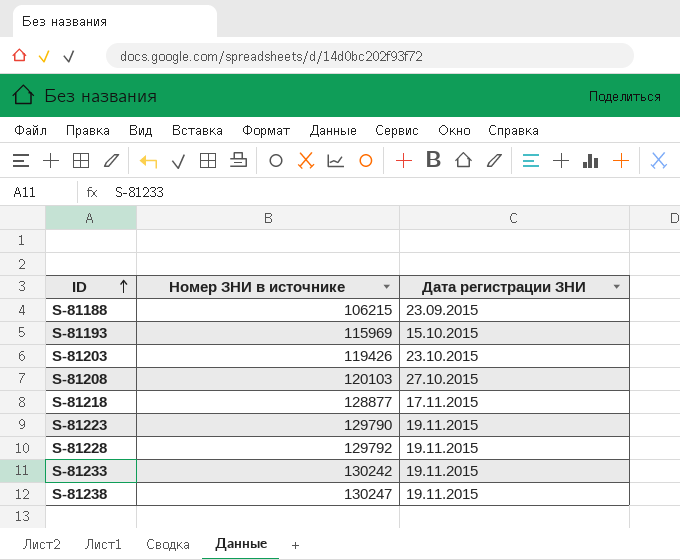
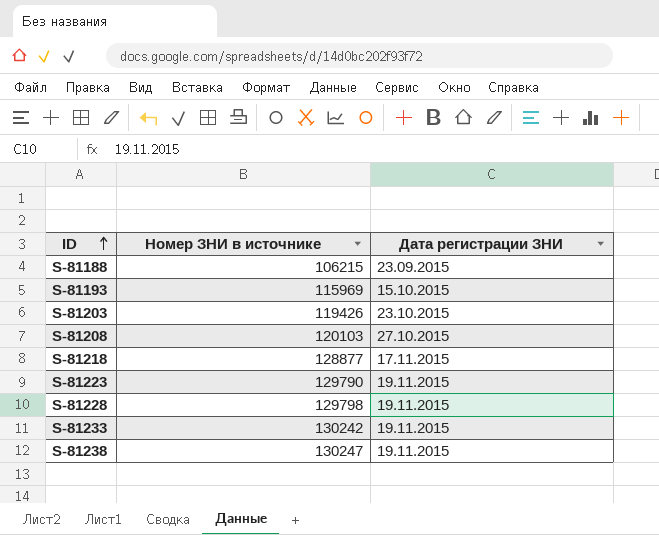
S-81228 | Номер ЗНИ в источнике: 129792 -> 129798

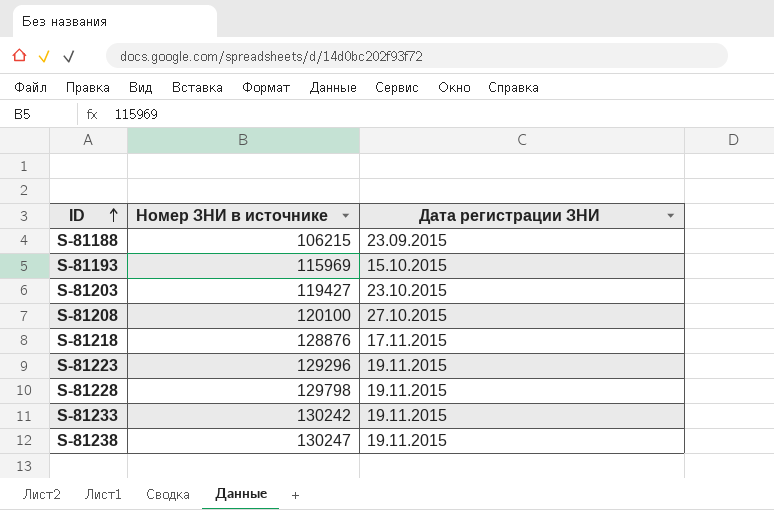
S-81203 | Номер ЗНИ в источнике: 119426 -> 119427
S-81208 | Номер ЗНИ в источнике: 120103 -> 120100
S-81218 | Номер ЗНИ в источнике: 128877 -> 128876
S-81223 | Номер ЗНИ в источнике: 129790 -> 129296

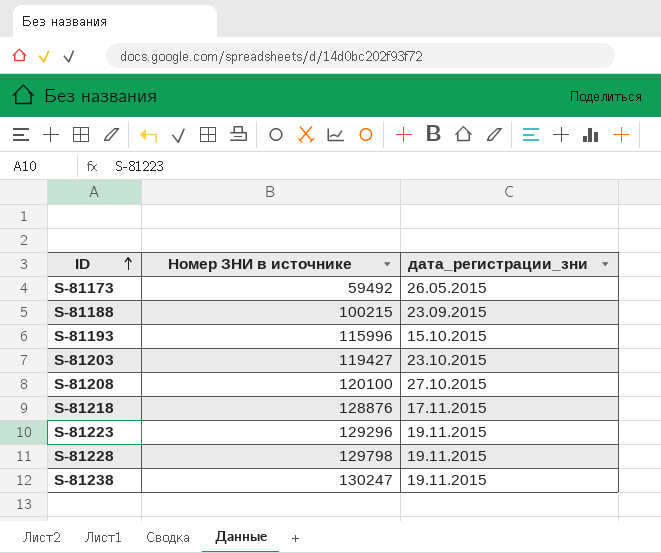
column name: Дата регистрации ЗНИ -> дата_регистрации_зни
row S-81233: 130242 | 19.11.2015 -> none
row S-81173: none -> 59492 | 26.05.2015
S-81188 | Номер ЗНИ в источнике: 106215 -> 100215
S-81193 | Номер ЗНИ в источнике: 115969 -> 115996

